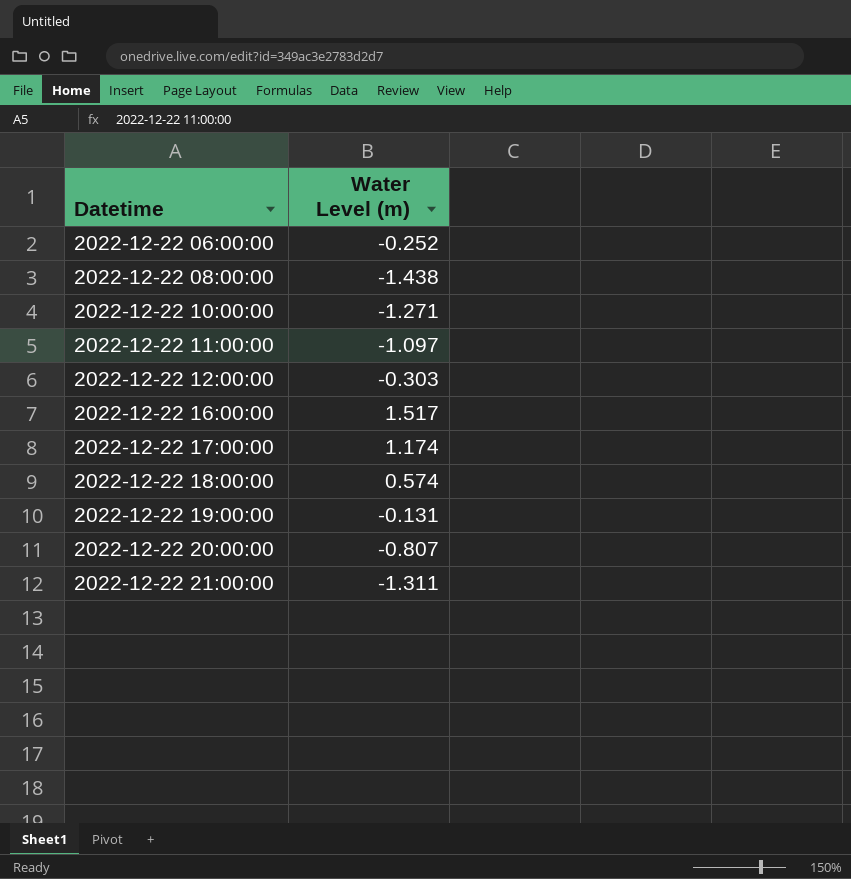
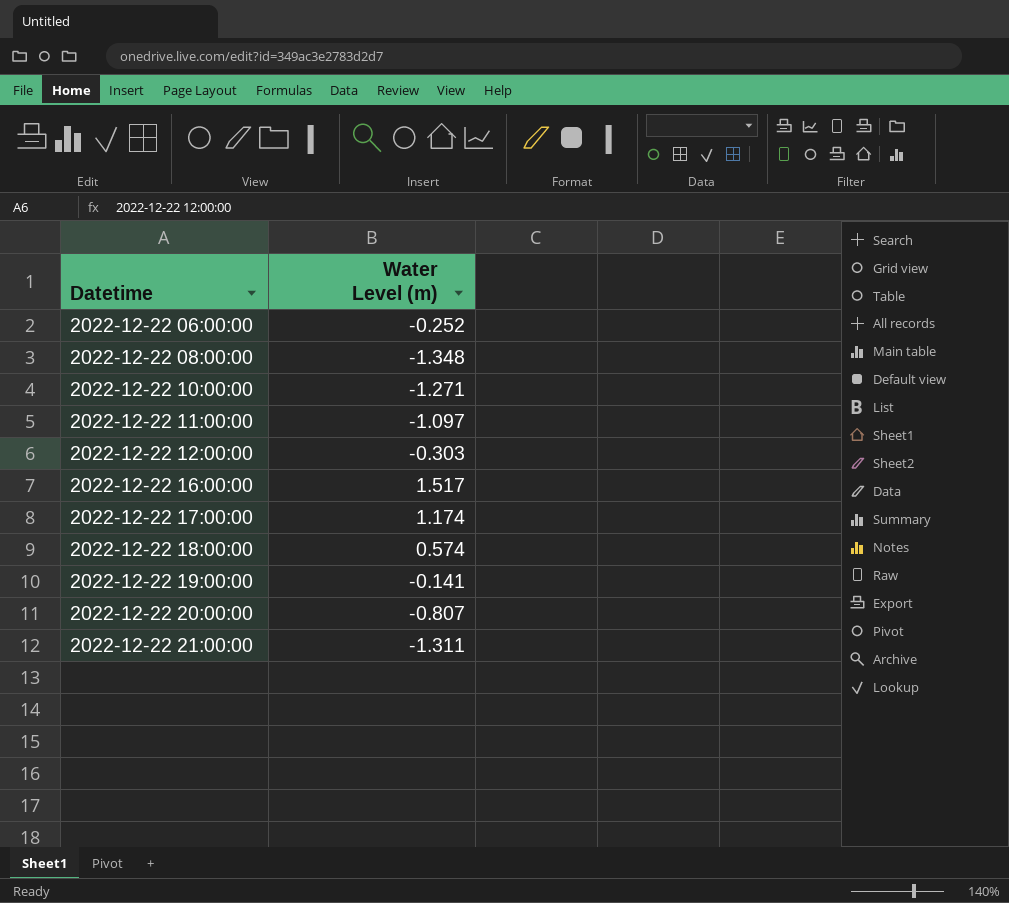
2022-12-22 08:00:00 | Water Level (m): -1.438 -> -1.348
2022-12-22 19:00:00 | Water Level (m): -0.131 -> -0.141

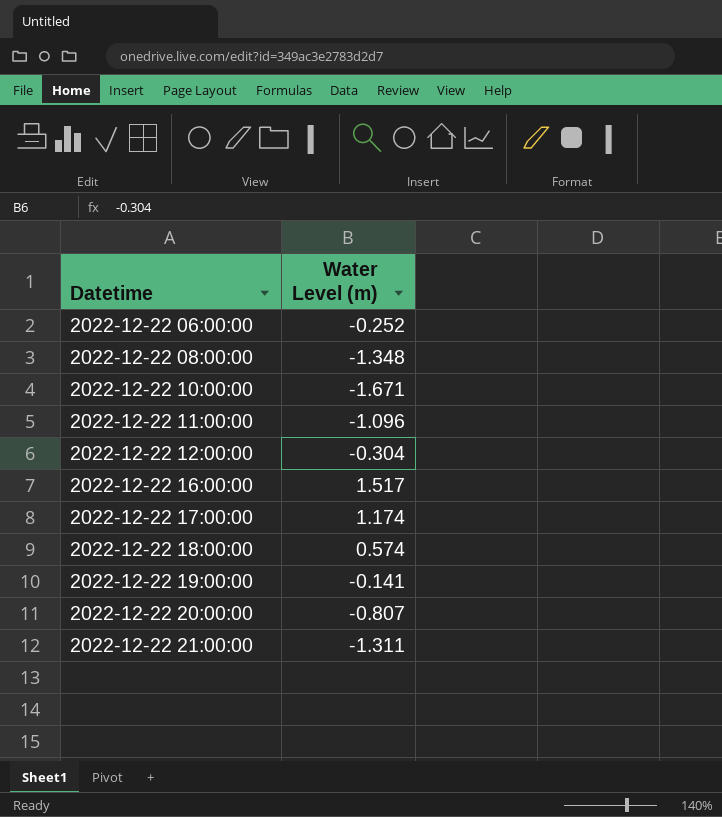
2022-12-22 10:00:00 | Water Level (m): -1.271 -> -1.671
2022-12-22 11:00:00 | Water Level (m): -1.097 -> -1.096
2022-12-22 12:00:00 | Water Level (m): -0.303 -> -0.304

